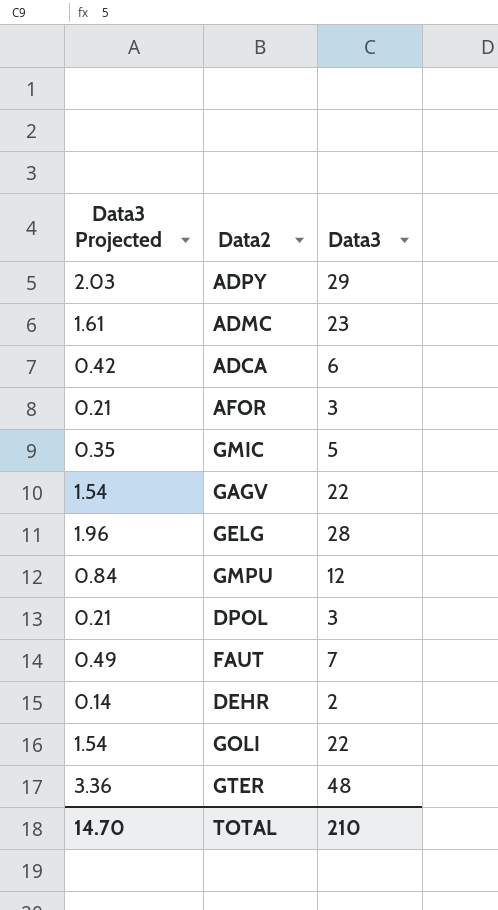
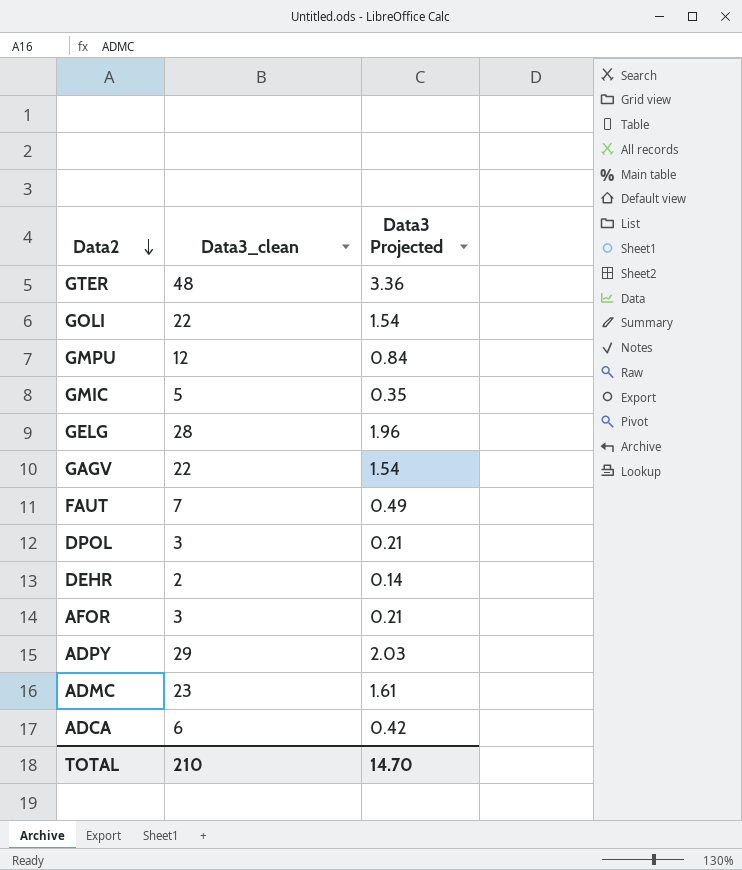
row order: none -> Data2 descending
column name: Data3 -> Data3_clean
column Data3 Projected | position: 1 -> 3

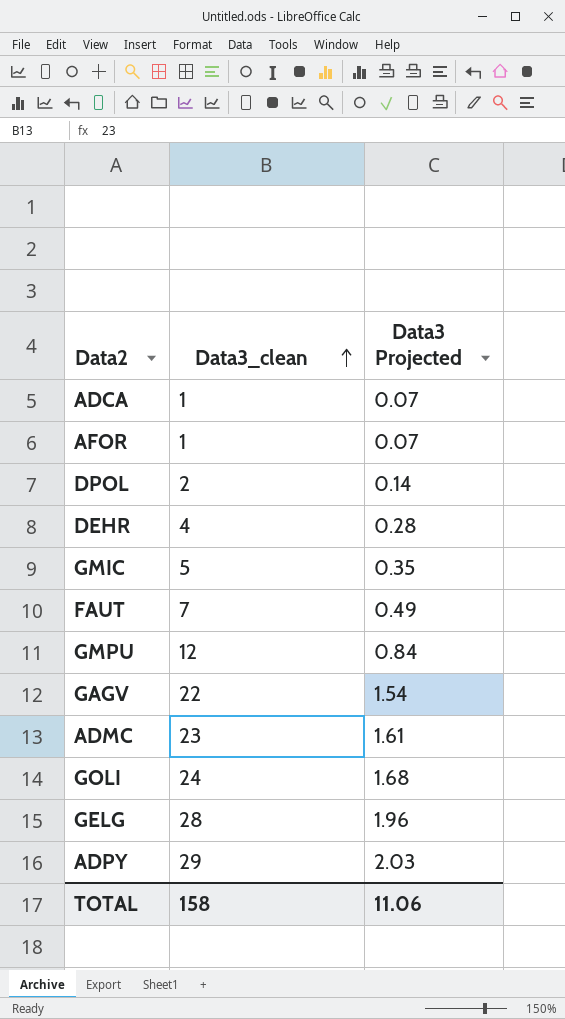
row order: Data2 descending -> Data3_clean ascending
row GTER: 48 | 3.36 -> none
ADCA | Data3_clean: 6 -> 1
ADCA | Data3 Projected: 0.42 -> 0.07
AFOR | Data3_clean: 3 -> 1
AFOR | Data3 Projected: 0.21 -> 0.07
DPOL | Data3_clean: 3 -> 2
DPOL | Data3 Projected: 0.21 -> 0.14
DEHR | Data3_clean: 2 -> 4
DEHR | Data3 Projected: 0.14 -> 0.28
GOLI | Data3_clean: 22 -> 24
GOLI | Data3 Projected: 1.54 -> 1.68
TOTAL | Data3_clean: 210 -> 158
TOTAL | Data3 Projected: 14.70 -> 11.06

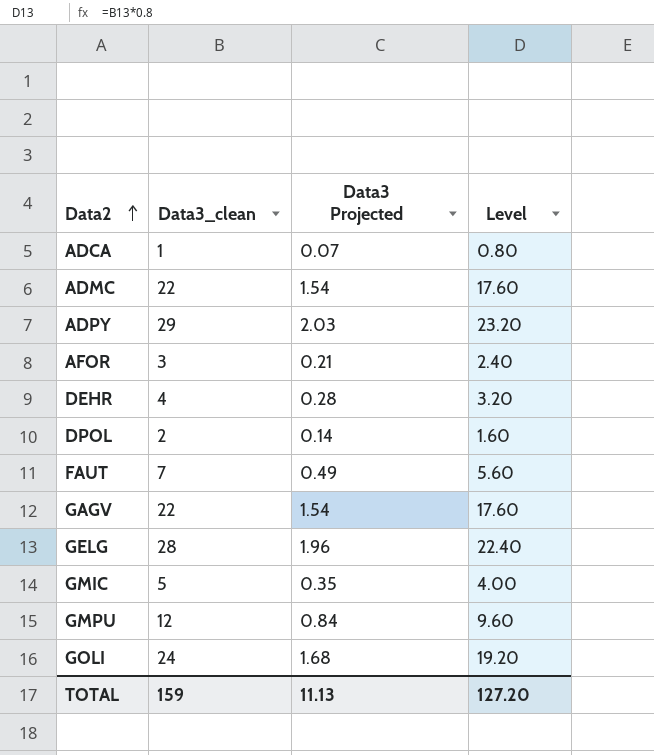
row order: Data3_clean ascending -> Data2 ascending
column Level | formula: none -> [Data3_clean] * 0.8
ADMC | Data3_clean: 23 -> 22
ADMC | Data3 Projected: 1.61 -> 1.54
AFOR | Data3_clean: 1 -> 3
AFOR | Data3 Projected: 0.07 -> 0.21
TOTAL | Data3_clean: 158 -> 159
TOTAL | Data3 Projected: 11.06 -> 11.13

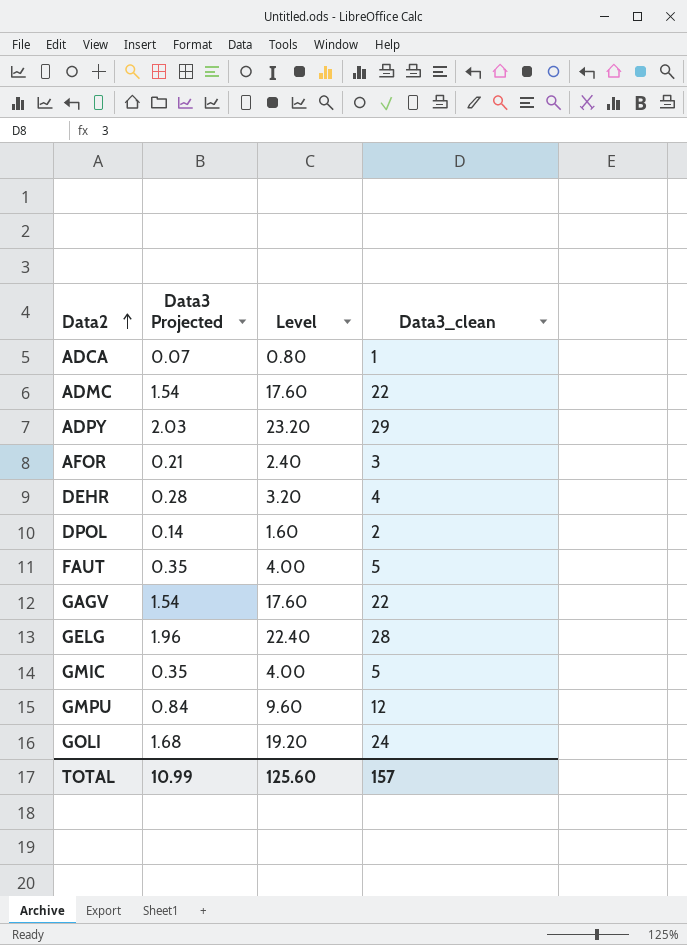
column Data3_clean | position: 2 -> 4
FAUT | Data3 Projected: 0.49 -> 0.35
FAUT | Level: 5.60 -> 4.00
FAUT | Data3_clean: 7 -> 5
TOTAL | Data3 Projected: 11.13 -> 10.99
TOTAL | Level: 127.20 -> 125.60
TOTAL | Data3_clean: 159 -> 157

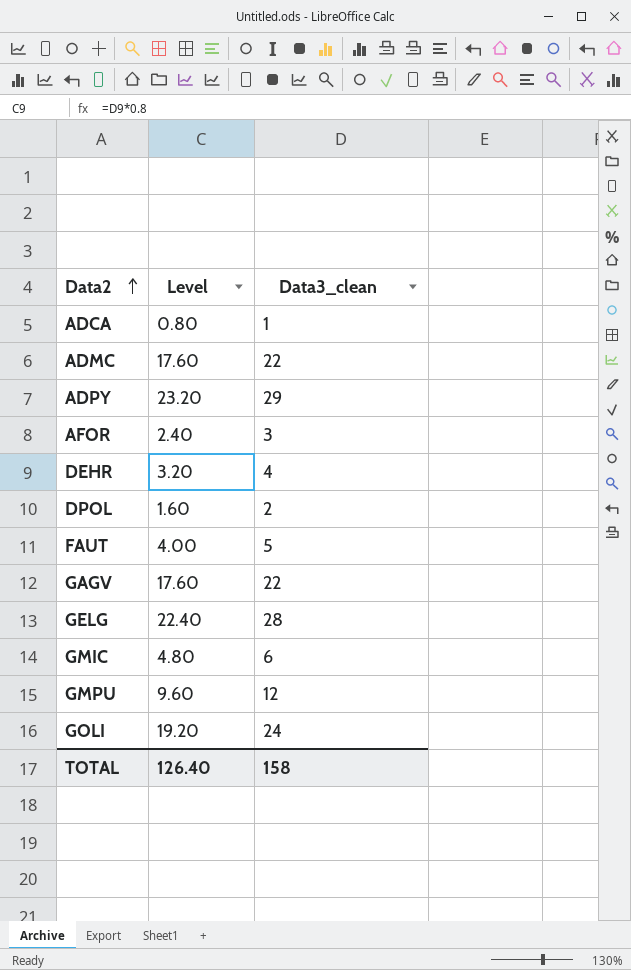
column Data3 Projected | formula: [Data3_clean] * 0.07 -> none
GMIC | Level: 4.00 -> 4.80
GMIC | Data3_clean: 5 -> 6
TOTAL | Level: 125.60 -> 126.40
TOTAL | Data3_clean: 157 -> 158

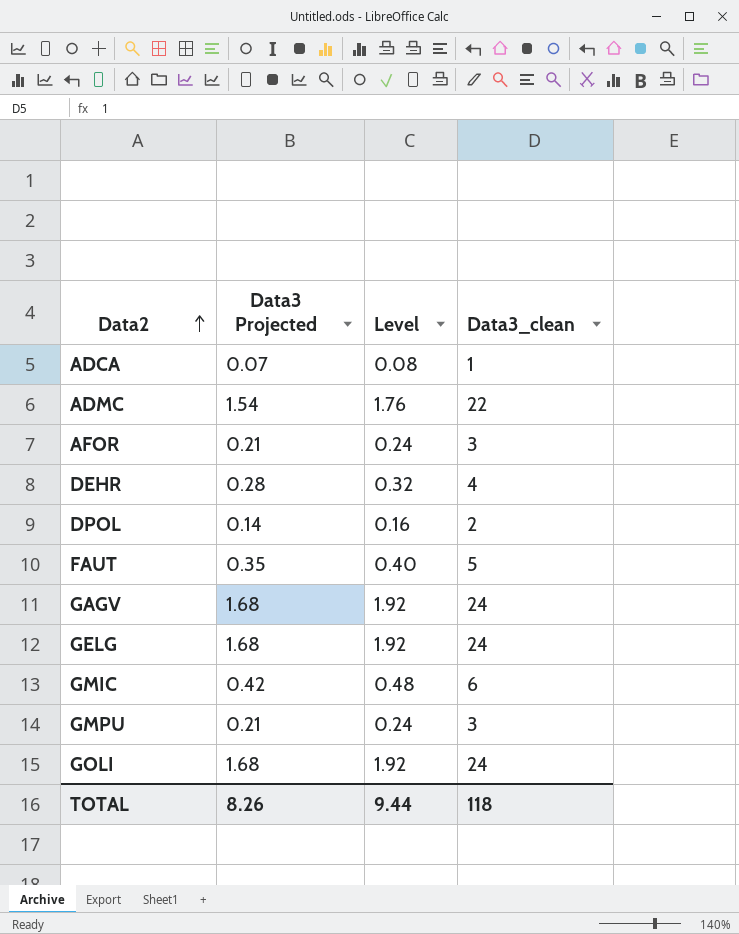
column Data3 Projected | formula: none -> [Data3_clean] * 0.07
column Level | formula: [Data3_clean] * 0.8 -> [Data3_clean] * 0.08
row ADPY: 23.20 | 29 -> none
GAGV | Data3_clean: 22 -> 24
GELG | Data3_clean: 28 -> 24
GMPU | Data3_clean: 12 -> 3
TOTAL | Level: 126.40 -> 9.44
TOTAL | Data3_clean: 158 -> 118

